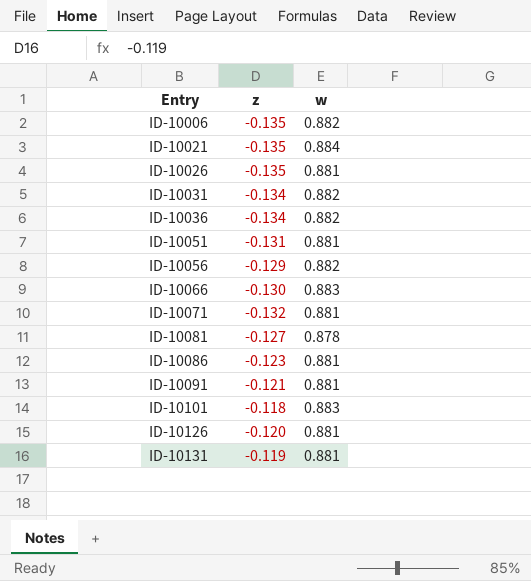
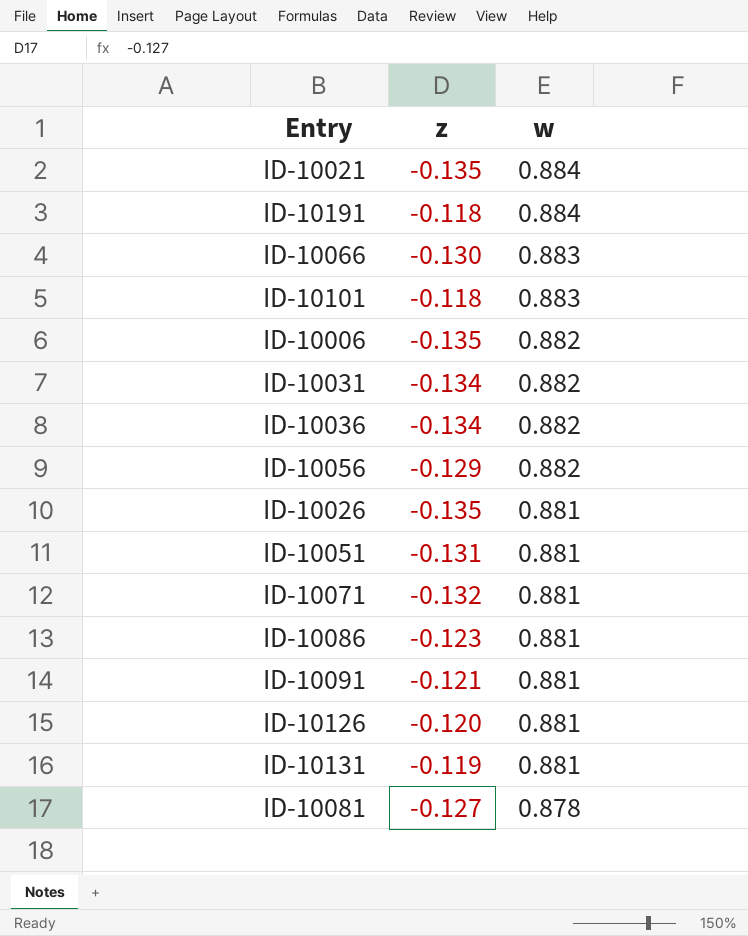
row order: Entry ascending -> w descending
row ID-10191: none -> -0.118 | 0.884

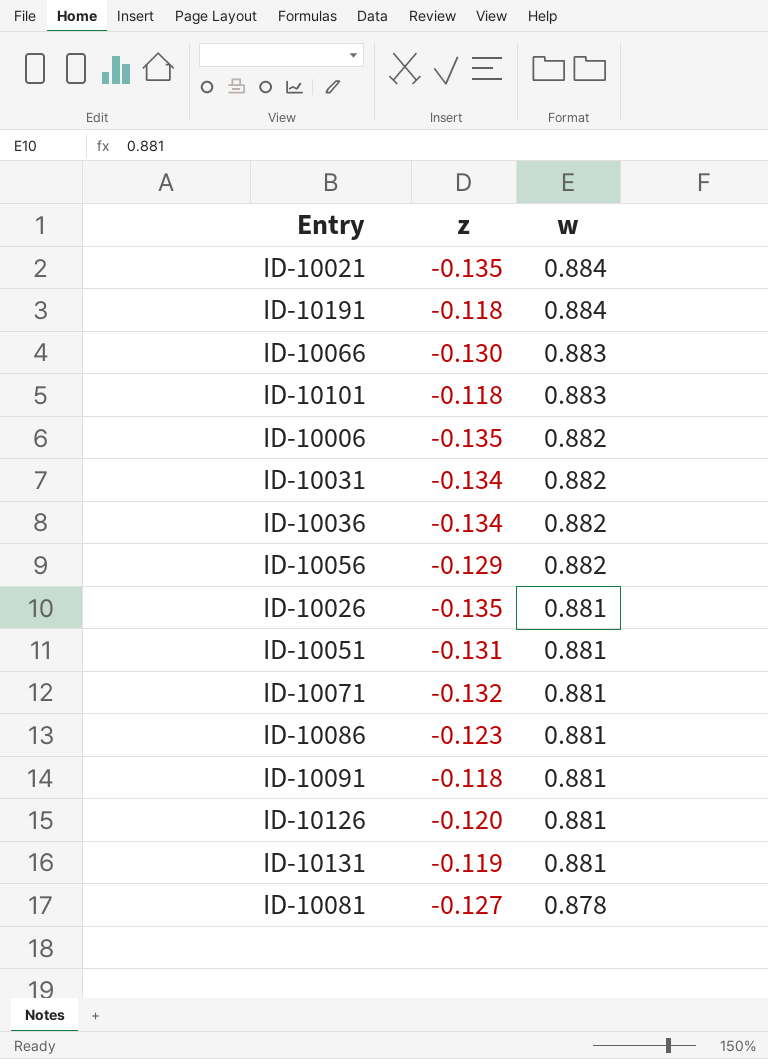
ID-10091 | z: -0.121 -> -0.118

